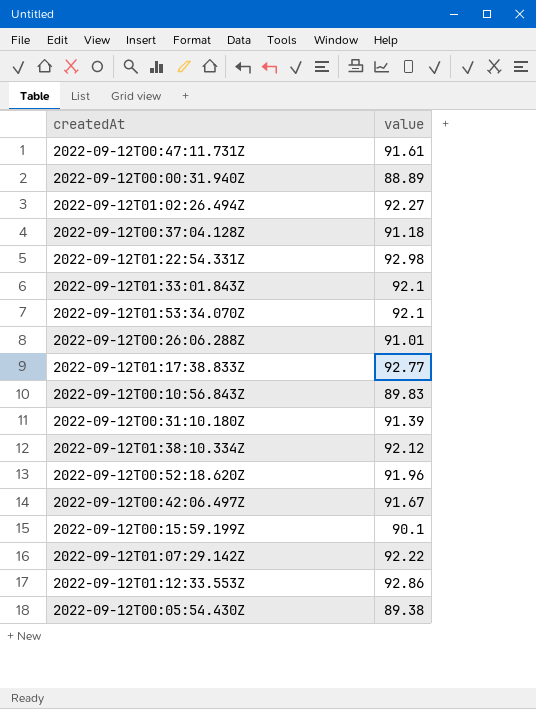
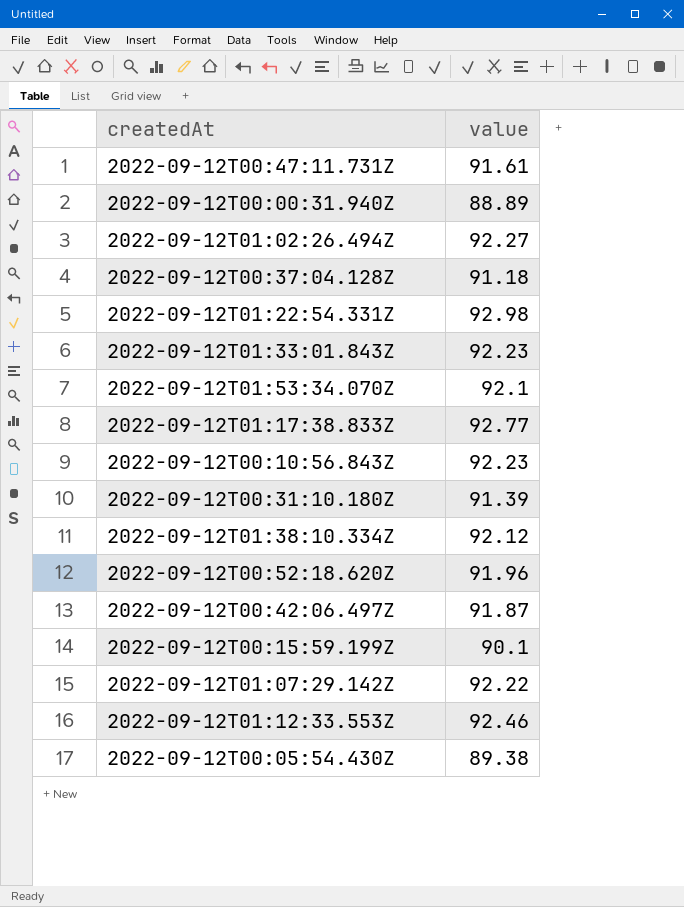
row 2022-09-12T00:26:06.288Z: 91.01 -> none
2022-09-12T01:33:01.843Z | value: 92.1 -> 92.23
2022-09-12T00:10:56.843Z | value: 89.83 -> 92.23
2022-09-12T00:42:06.497Z | value: 91.67 -> 91.87
2022-09-12T01:12:33.553Z | value: 92.86 -> 92.46

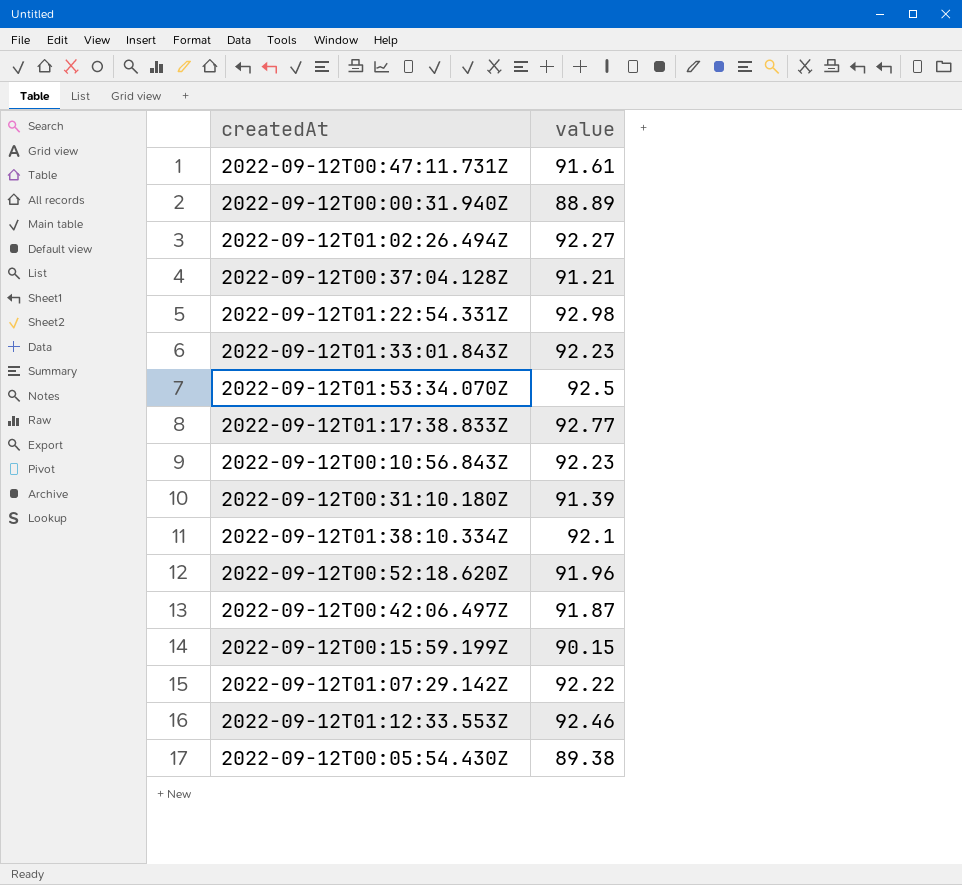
2022-09-12T00:37:04.128Z | value: 91.18 -> 91.21
2022-09-12T01:53:34.070Z | value: 92.1 -> 92.5
2022-09-12T01:38:10.334Z | value: 92.12 -> 92.1
2022-09-12T00:15:59.199Z | value: 90.1 -> 90.15

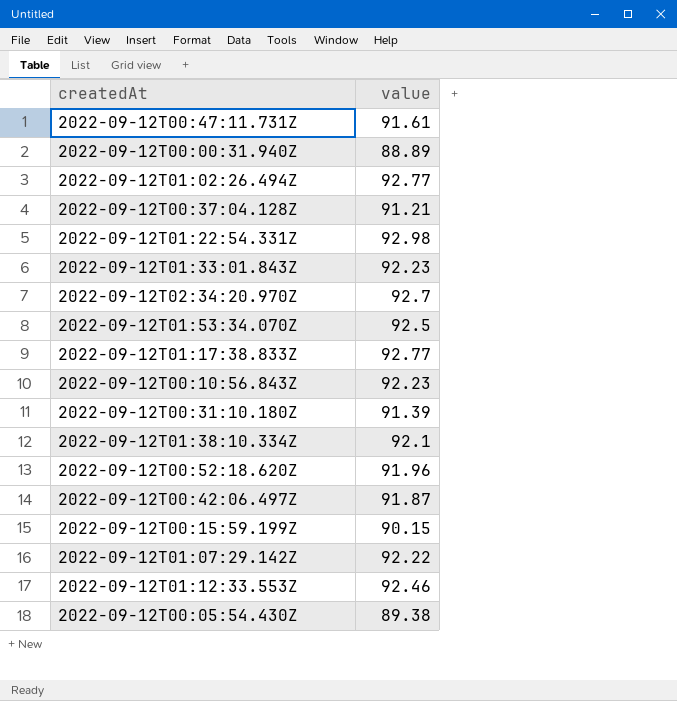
2022-09-12T01:02:26.494Z | value: 92.27 -> 92.77
row 2022-09-12T02:34:20.970Z: none -> 92.7

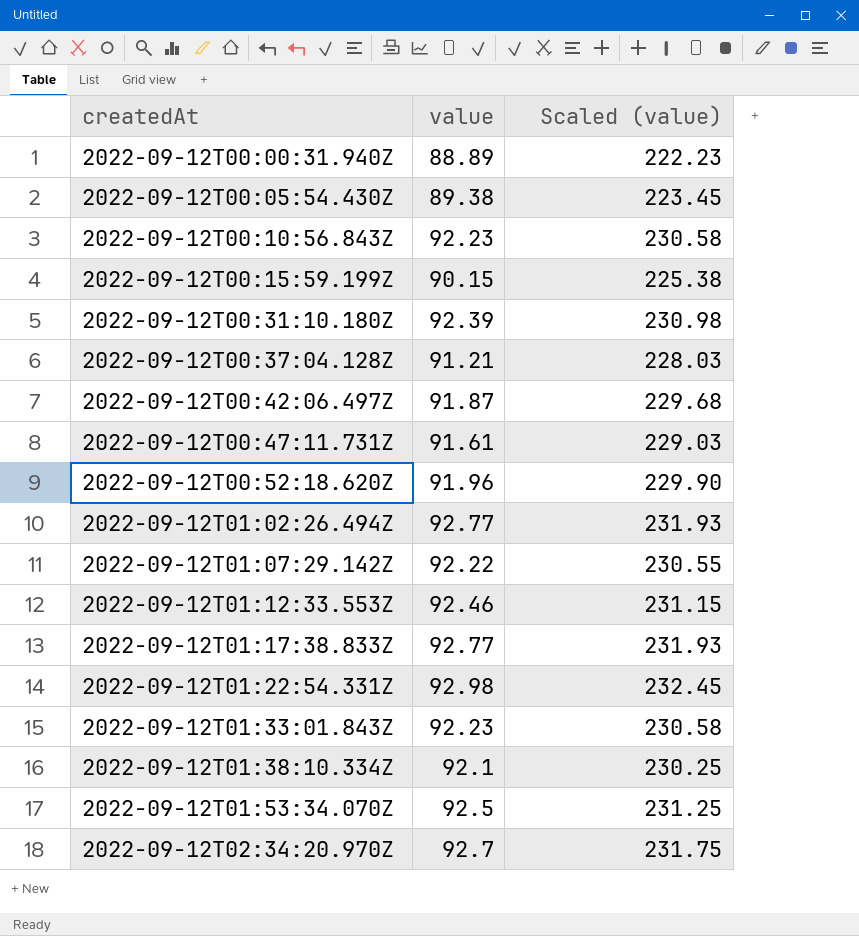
row order: none -> createdAt ascending
column Scaled (value) | formula: none -> [value] * 2.5
2022-09-12T00:31:10.180Z | value: 91.39 -> 92.39

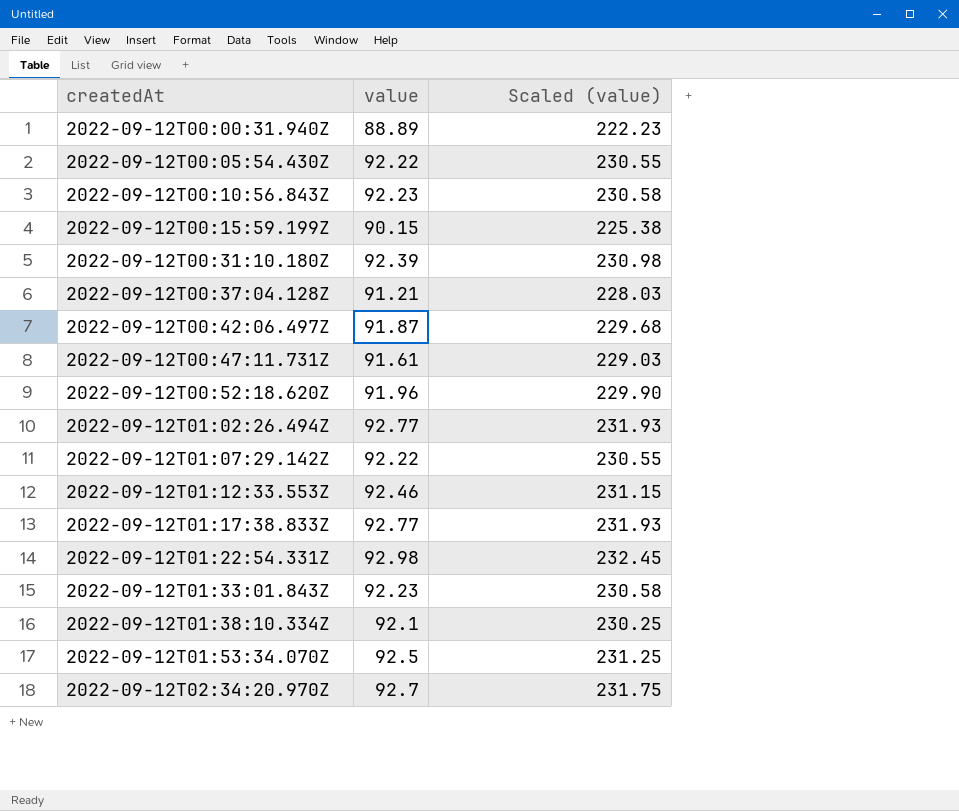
2022-09-12T00:05:54.430Z | value: 89.38 -> 92.22
2022-09-12T00:05:54.430Z | Scaled (value): 223.45 -> 230.55

